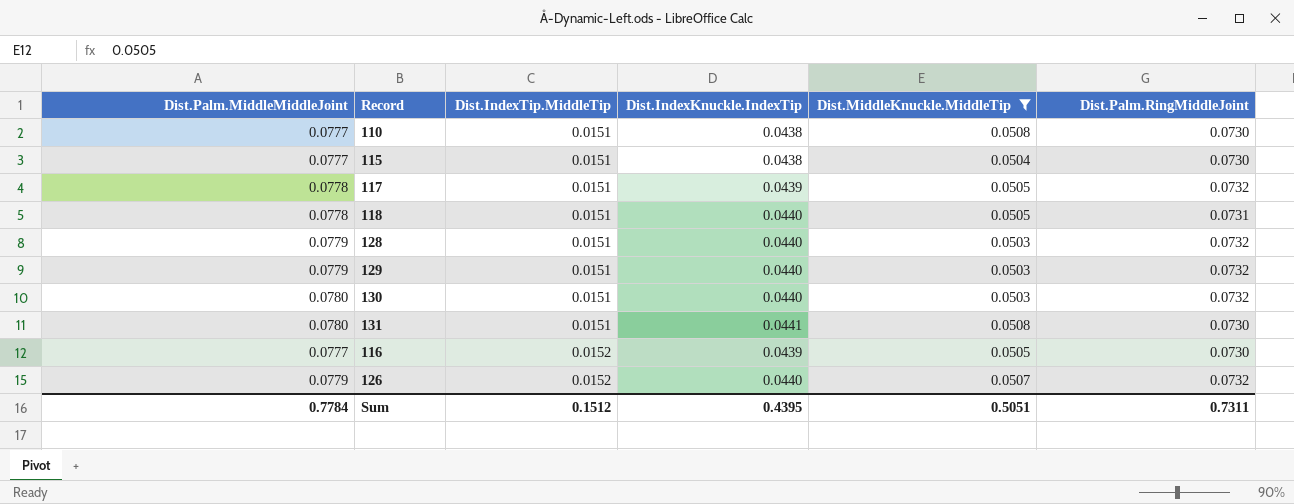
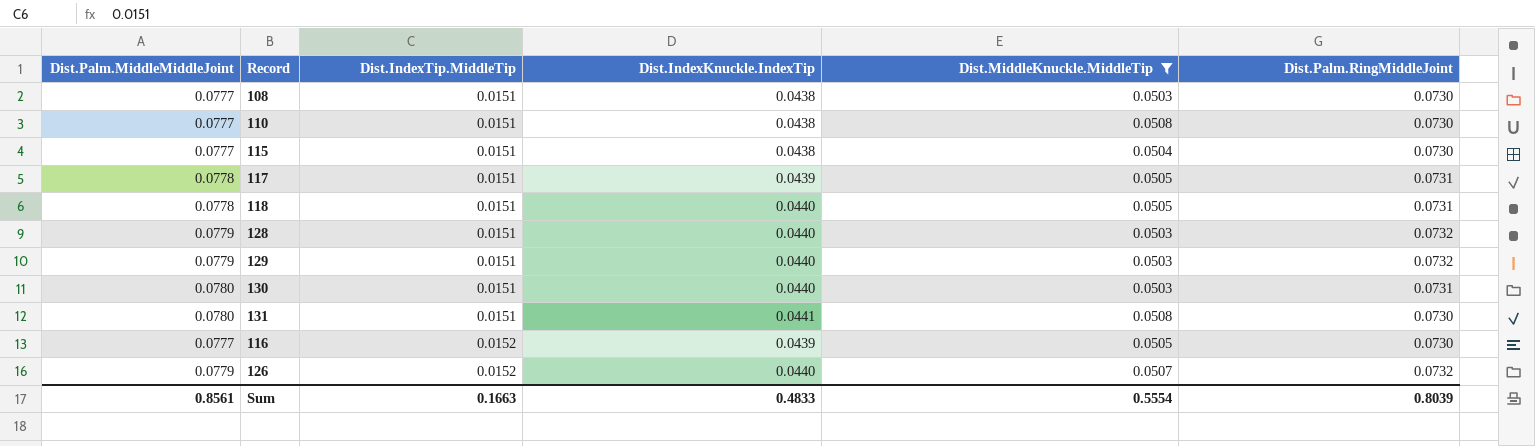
row 108: none -> 0.0777 | 0.0151 | 0.0438 | 0.0503 | 0.0730
117 | Dist.Palm.RingMiddleJoint: 0.0732 -> 0.0731
130 | Dist.Palm.RingMiddleJoint: 0.0732 -> 0.0731
Sum | Dist.Palm.MiddleMiddleJoint: 0.7784 -> 0.8561
Sum | Dist.IndexTip.MiddleTip: 0.1512 -> 0.1663
Sum | Dist.IndexKnuckle.IndexTip: 0.4395 -> 0.4833
Sum | Dist.MiddleKnuckle.MiddleTip: 0.5051 -> 0.5554
Sum | Dist.Palm.RingMiddleJoint: 0.7311 -> 0.8039

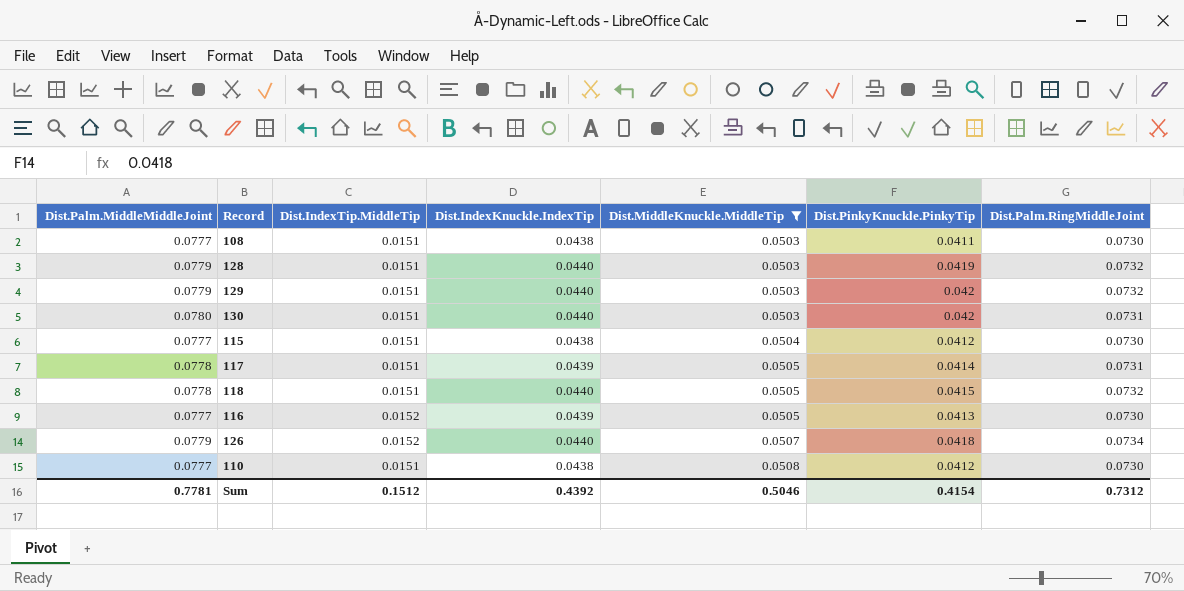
row order: Dist.IndexTip.MiddleTip ascending -> Dist.MiddleKnuckle.MiddleTip ascending
column Dist.PinkyKnuckle.PinkyTip | position: none -> 6
row 131: 0.0780 | 0.0151 | 0.0441 | 0.0508 | 0.0730 -> none
118 | Dist.Palm.RingMiddleJoint: 0.0731 -> 0.0732
126 | Dist.Palm.RingMiddleJoint: 0.0732 -> 0.0734
Sum | Dist.Palm.MiddleMiddleJoint: 0.8561 -> 0.7781
Sum | Dist.IndexTip.MiddleTip: 0.1663 -> 0.1512
Sum | Dist.IndexKnuckle.IndexTip: 0.4833 -> 0.4392
Sum | Dist.MiddleKnuckle.MiddleTip: 0.5554 -> 0.5046
Sum | Dist.Palm.RingMiddleJoint: 0.8039 -> 0.7312

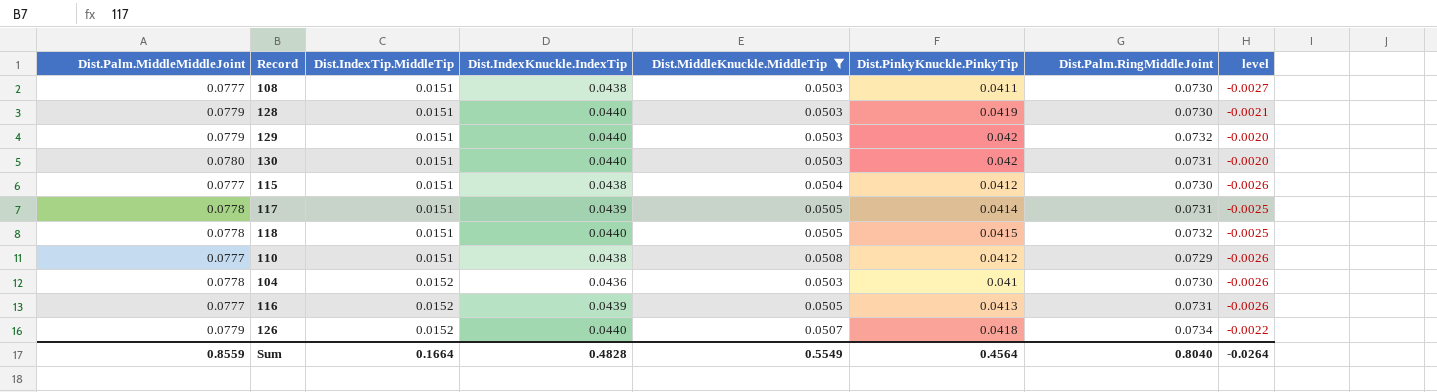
row order: Dist.MiddleKnuckle.MiddleTip ascending -> Dist.IndexTip.MiddleTip ascending
column level | formula: none -> [Dist.PinkyKnuckle.PinkyTip] - [Dist.IndexKnuckle.IndexTip]
128 | Dist.Palm.RingMiddleJoint: 0.0732 -> 0.0730
110 | Dist.Palm.RingMiddleJoint: 0.0730 -> 0.0729
row 104: none -> 0.0778 | 0.0152 | 0.0436 | 0.0503 | 0.041 | 0.0730 | -0.0026
116 | Dist.Palm.RingMiddleJoint: 0.0730 -> 0.0731
Sum | Dist.Palm.MiddleMiddleJoint: 0.7781 -> 0.8559
Sum | Dist.IndexTip.MiddleTip: 0.1512 -> 0.1664
Sum | Dist.IndexKnuckle.IndexTip: 0.4392 -> 0.4828
Sum | Dist.MiddleKnuckle.MiddleTip: 0.5046 -> 0.5549
Sum | Dist.PinkyKnuckle.PinkyTip: 0.4154 -> 0.4564
Sum | Dist.Palm.RingMiddleJoint: 0.7312 -> 0.8040

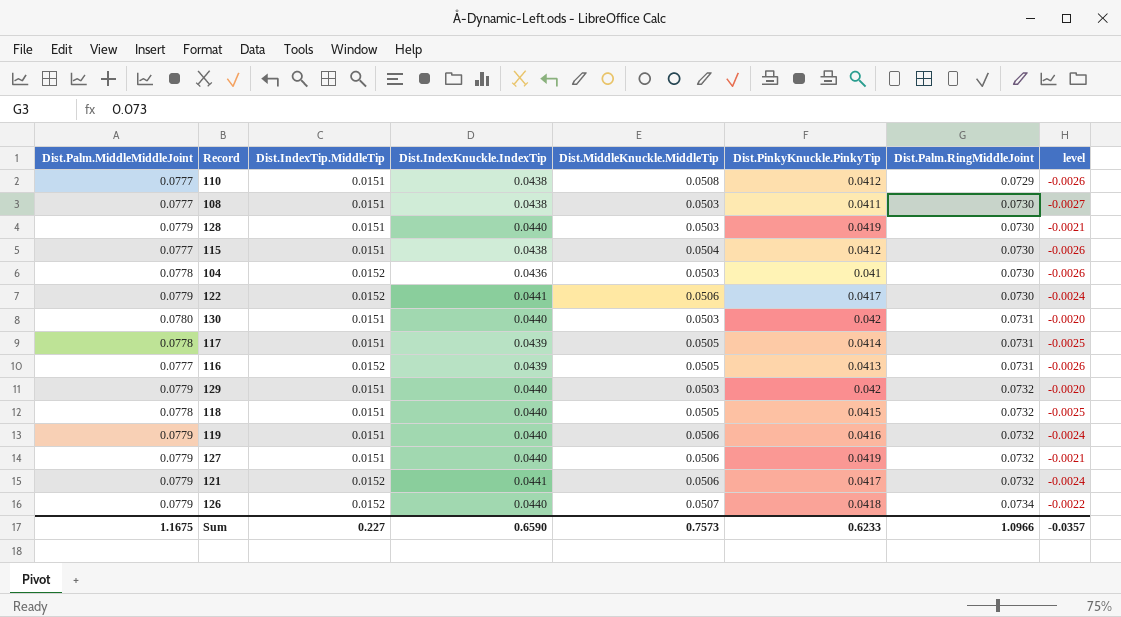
filter: Dist.MiddleKnuckle.MiddleTip != 0.0506 -> none
row order: Dist.IndexTip.MiddleTip ascending -> Dist.Palm.RingMiddleJoint ascending
Sum | Dist.Palm.MiddleMiddleJoint: 0.8559 -> 1.1675
Sum | Dist.IndexTip.MiddleTip: 0.1664 -> 0.227
Sum | Dist.IndexKnuckle.IndexTip: 0.4828 -> 0.6590
Sum | Dist.MiddleKnuckle.MiddleTip: 0.5549 -> 0.7573
Sum | Dist.PinkyKnuckle.PinkyTip: 0.4564 -> 0.6233
Sum | Dist.Palm.RingMiddleJoint: 0.8040 -> 1.0966
Sum | level: -0.0264 -> -0.0357

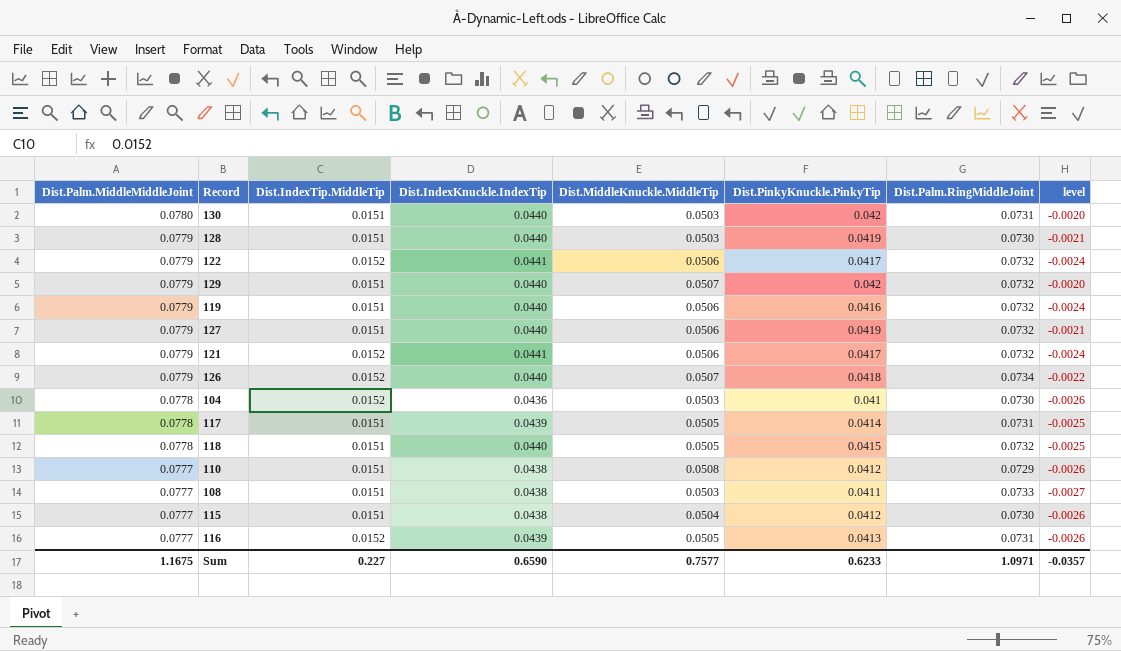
row order: Dist.Palm.RingMiddleJoint ascending -> Dist.Palm.MiddleMiddleJoint descending
122 | Dist.Palm.RingMiddleJoint: 0.0730 -> 0.0732
129 | Dist.MiddleKnuckle.MiddleTip: 0.0503 -> 0.0507
108 | Dist.Palm.RingMiddleJoint: 0.0730 -> 0.0733
Sum | Dist.MiddleKnuckle.MiddleTip: 0.7573 -> 0.7577
Sum | Dist.Palm.RingMiddleJoint: 1.0966 -> 1.0971

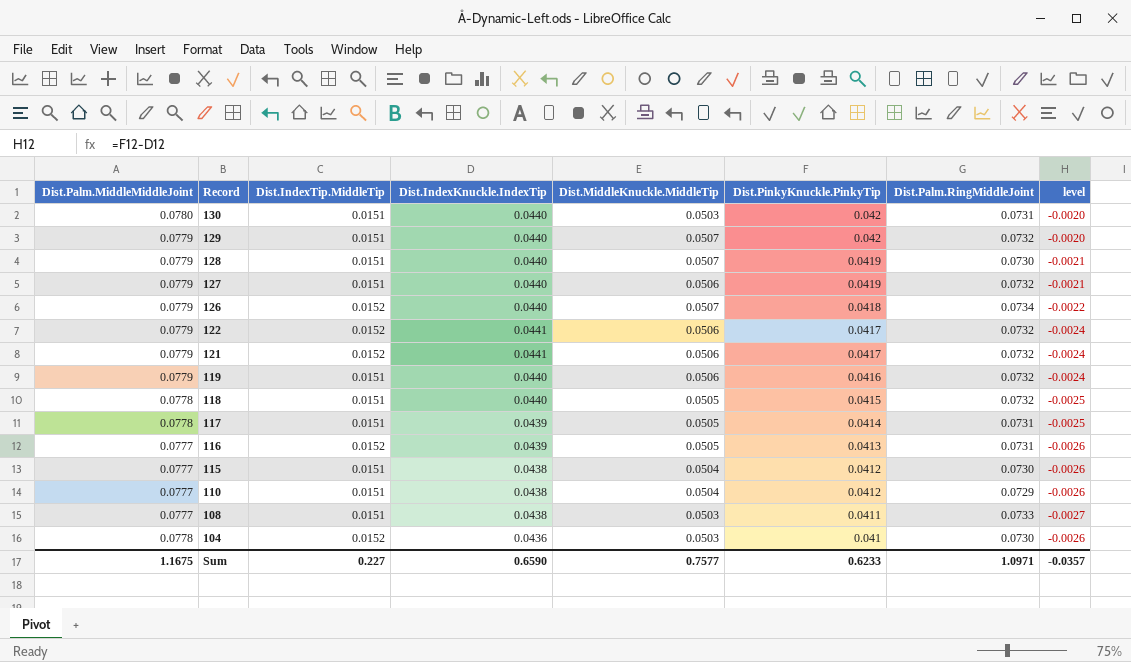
row order: Dist.Palm.MiddleMiddleJoint descending -> Record descending
128 | Dist.MiddleKnuckle.MiddleTip: 0.0503 -> 0.0507
110 | Dist.MiddleKnuckle.MiddleTip: 0.0508 -> 0.0504

